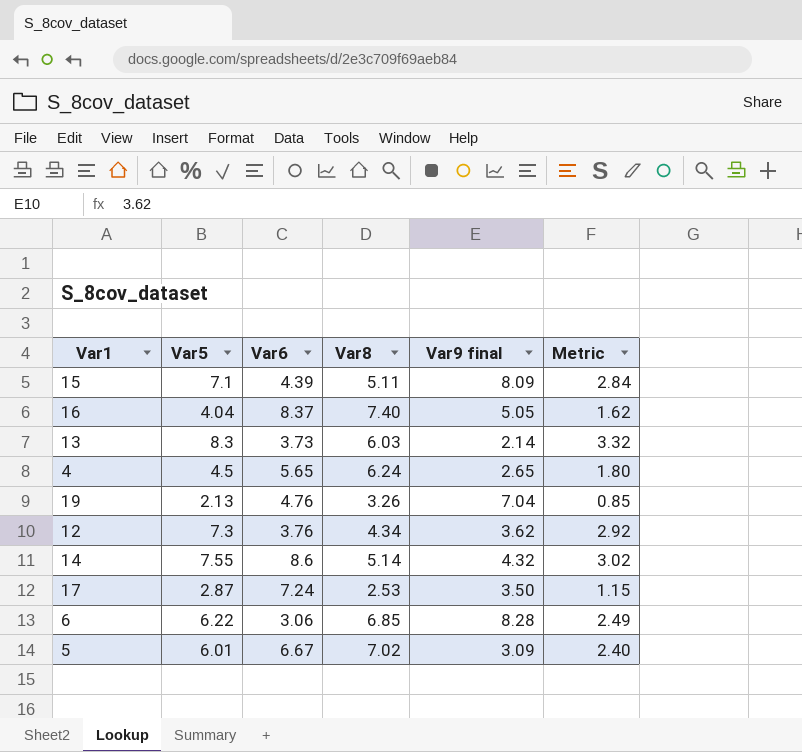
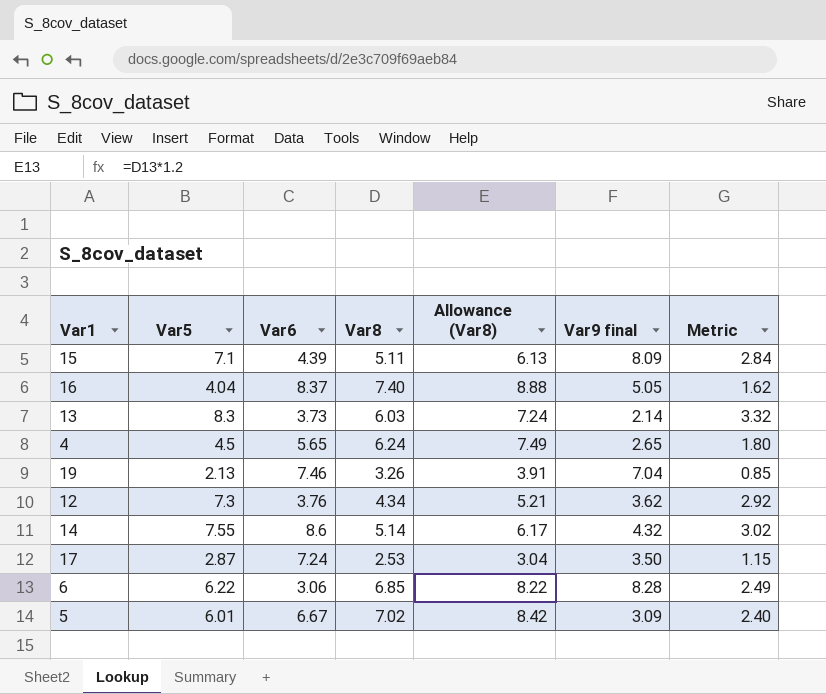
column Allowance (Var8) | formula: none -> [Var8] * 1.2
19 | Var6: 4.76 -> 7.46

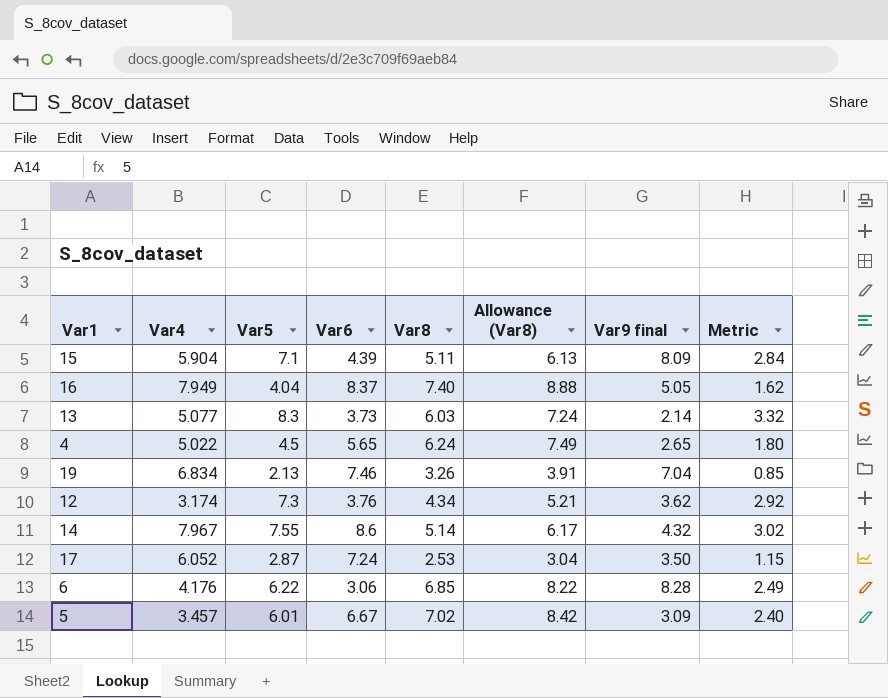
column Var4 | position: none -> 2

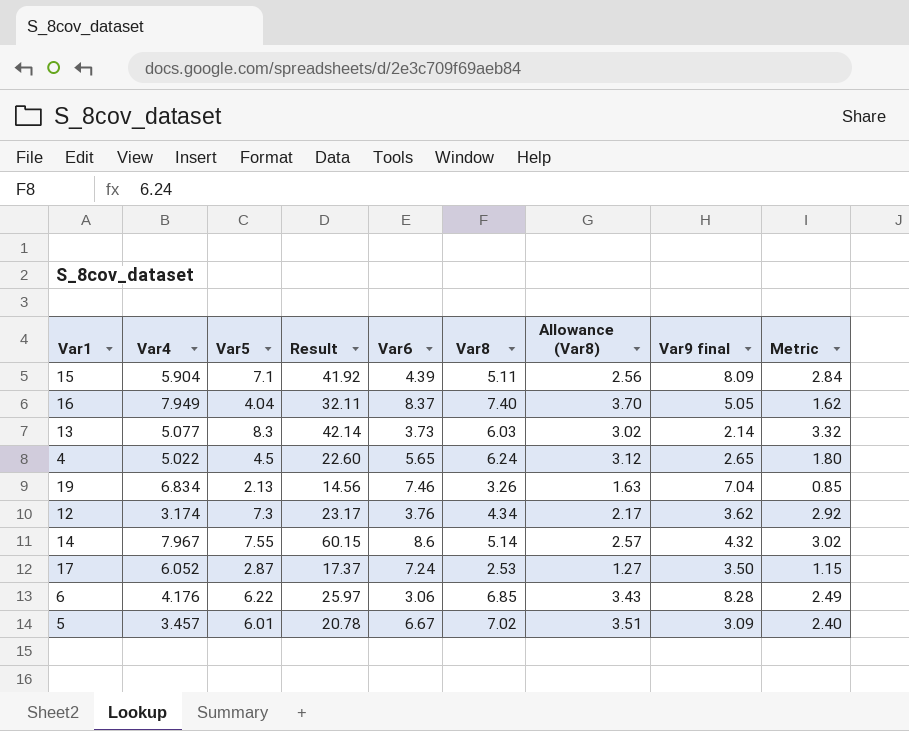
column Result | formula: none -> [Var4] * [Var5]
column Allowance (Var8) | formula: [Var8] * 1.2 -> [Var8] * 0.5

